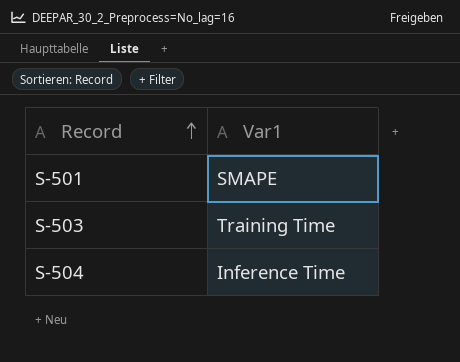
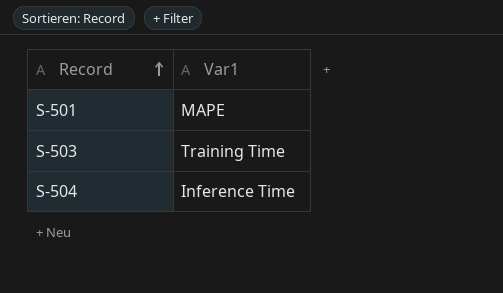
S-501 | Var1: SMAPE -> MAPE

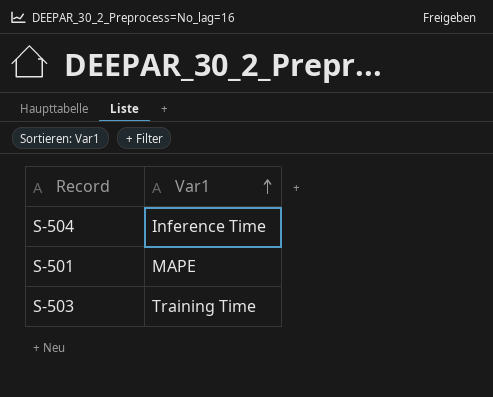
row order: Record ascending -> Var1 ascending

